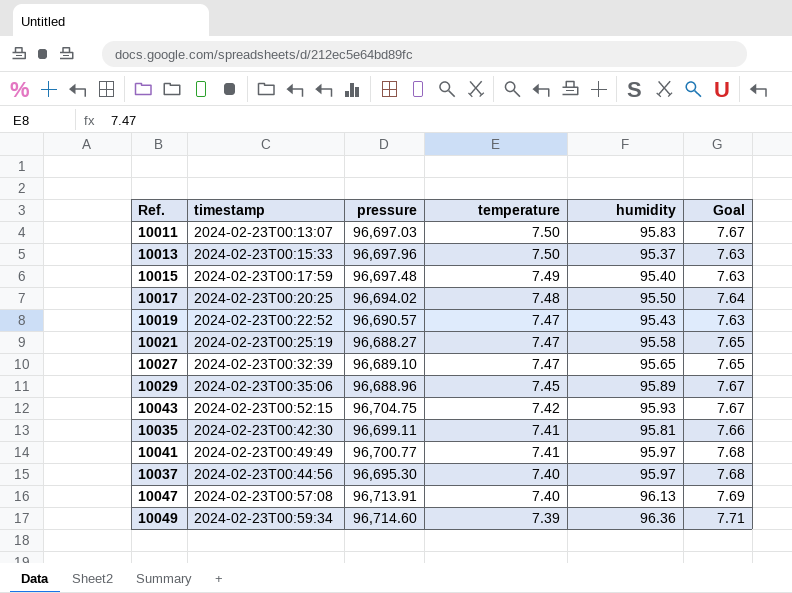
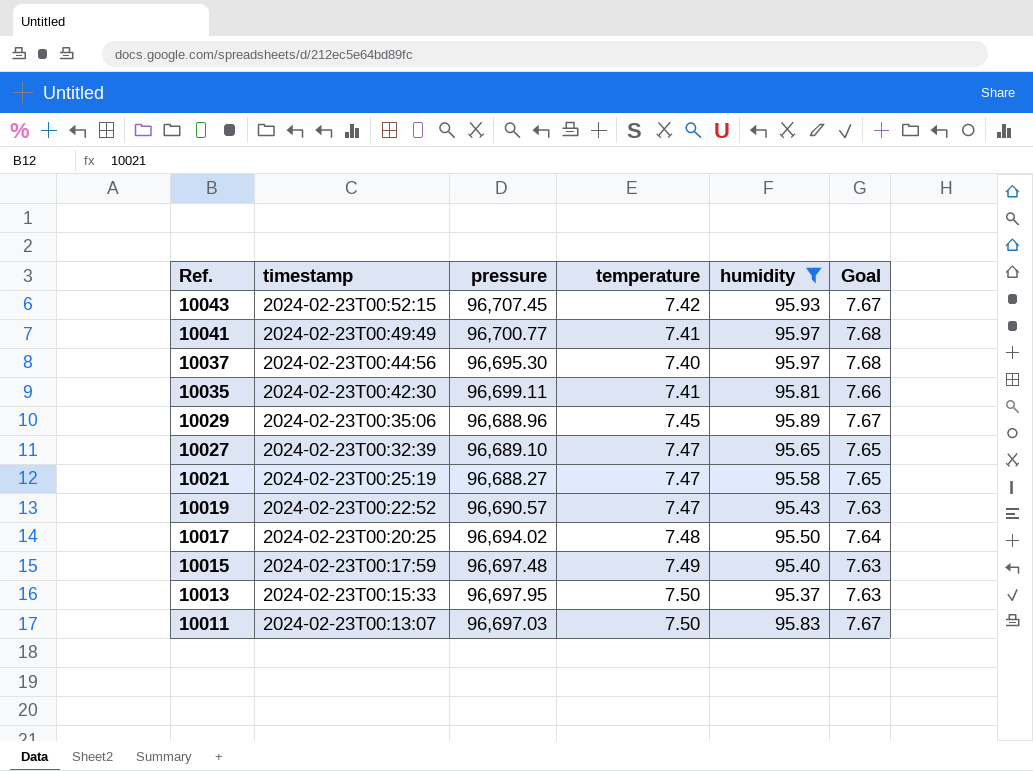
filter: none -> humidity <= 95.97
row order: temperature descending -> Ref. descending
10043 | pressure: 96,704.75 -> 96,707.45
10013 | pressure: 96,697.96 -> 96,697.95

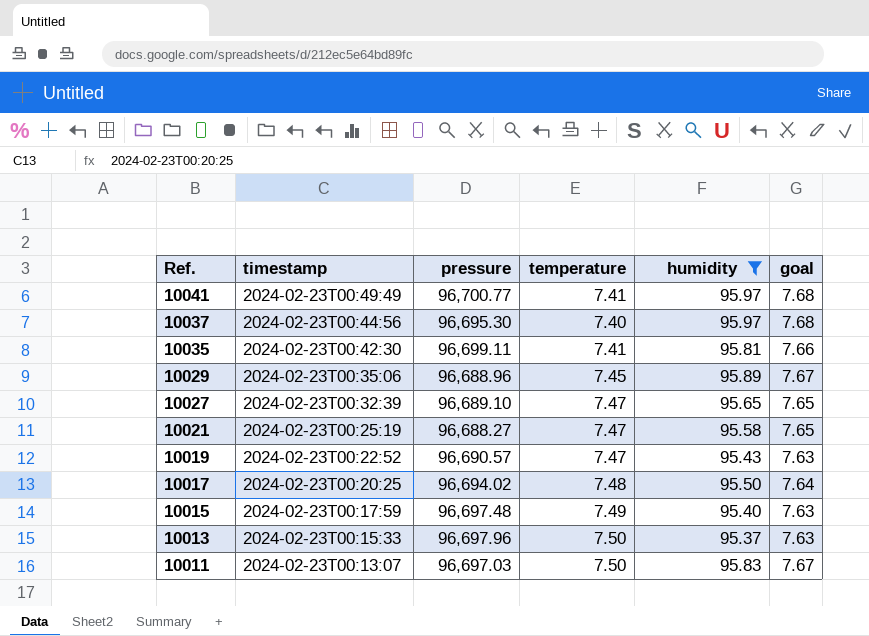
column name: Goal -> goal
row 10043: 2024-02-23T00:52:15 | 96,707.45 | 7.42 | 95.93 | 7.67 -> none
10013 | pressure: 96,697.95 -> 96,697.96

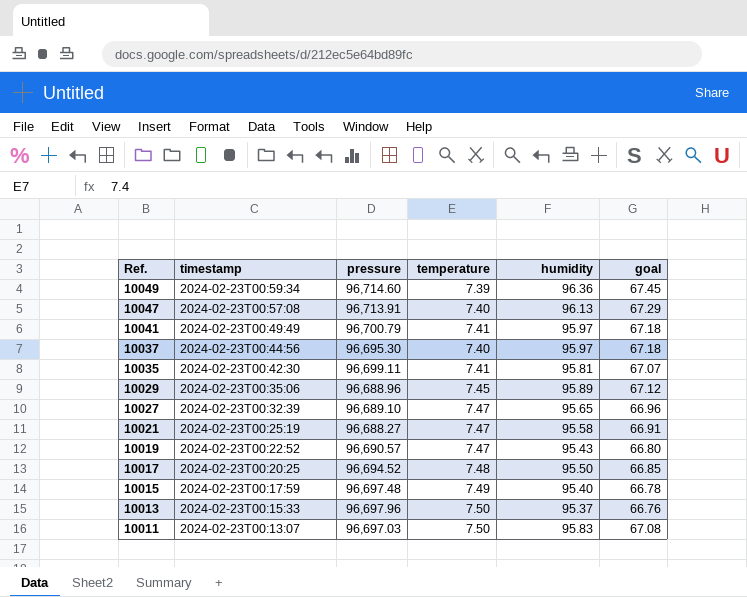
filter: humidity <= 95.97 -> none
column goal | formula: [humidity] * 0.08 -> [humidity] * 0.7
10041 | pressure: 96,700.77 -> 96,700.79
10017 | pressure: 96,694.02 -> 96,694.52

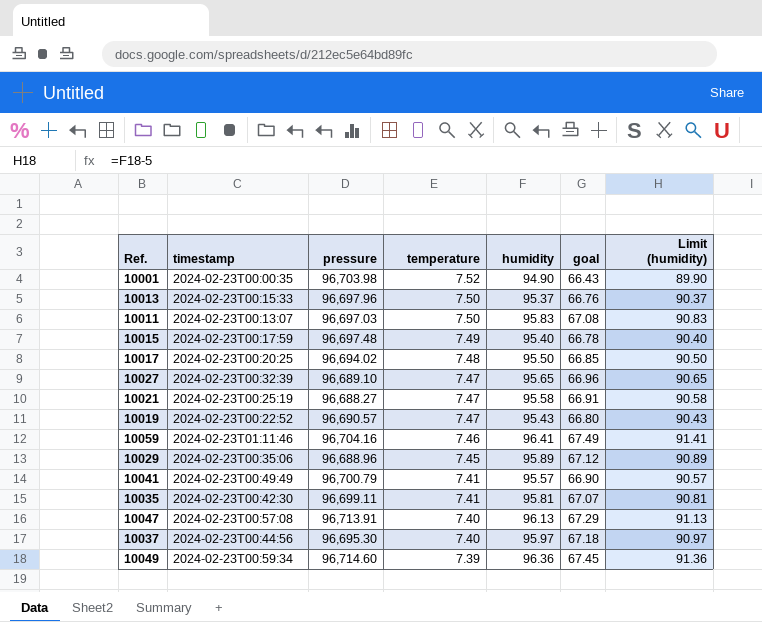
row order: Ref. descending -> temperature descending
column Limit (humidity) | formula: none -> [humidity] - 5
row 10001: none -> 2024-02-23T00:00:35 | 96,703.98 | 7.52 | 94.90 | 66.43 | 89.90
10017 | pressure: 96,694.52 -> 96,694.02
row 10059: none -> 2024-02-23T01:11:46 | 96,704.16 | 7.46 | 96.41 | 67.49 | 91.41
10041 | humidity: 95.97 -> 95.57
10041 | goal: 67.18 -> 66.90

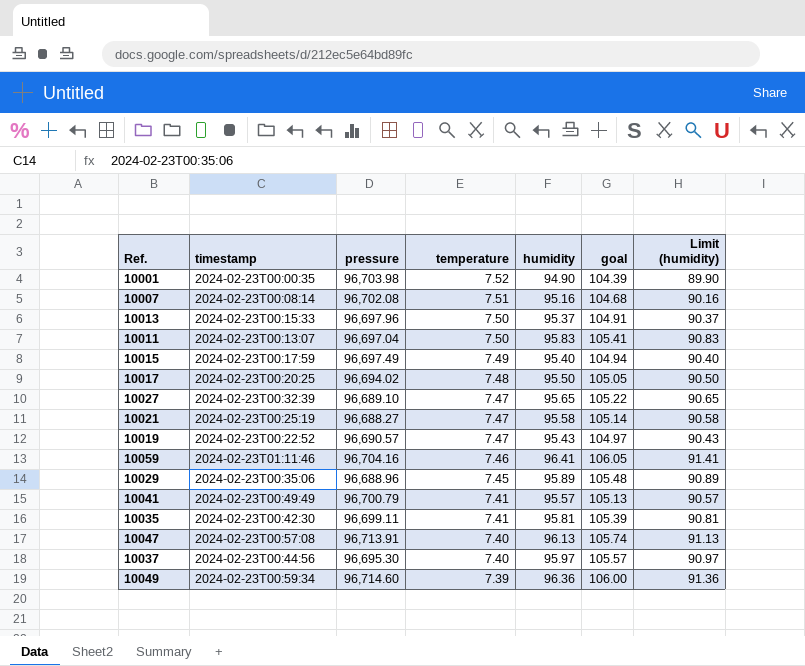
column goal | formula: [humidity] * 0.7 -> [humidity] * 1.1
row 10007: none -> 2024-02-23T00:08:14 | 96,702.08 | 7.51 | 95.16 | 104.68 | 90.16
10011 | pressure: 96,697.03 -> 96,697.04
10015 | pressure: 96,697.48 -> 96,697.49

